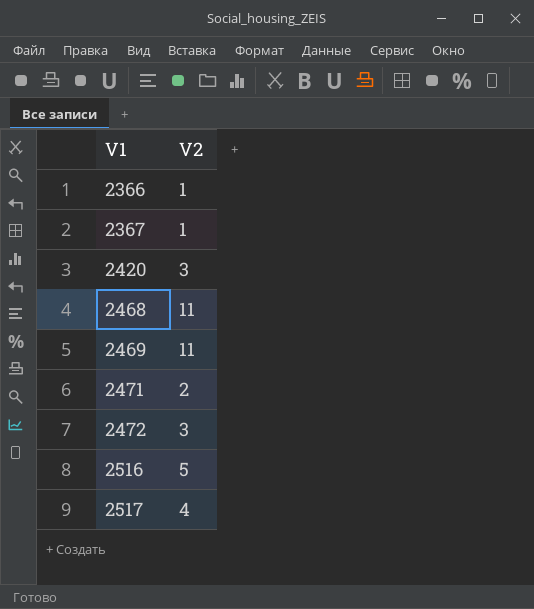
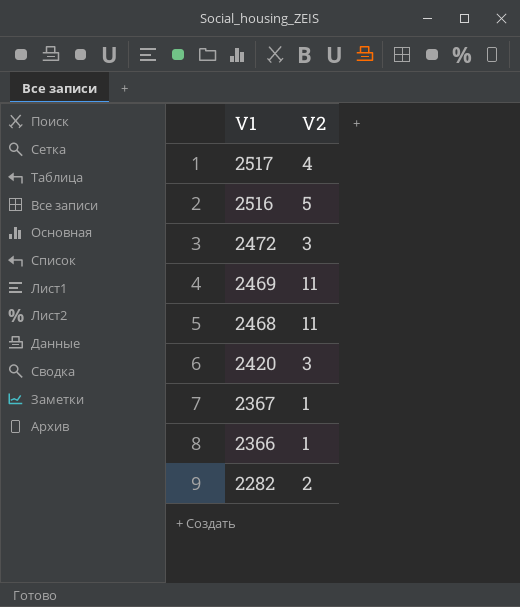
row order: V1 ascending -> V1 descending
row 2471: 2 -> none
row 2282: none -> 2

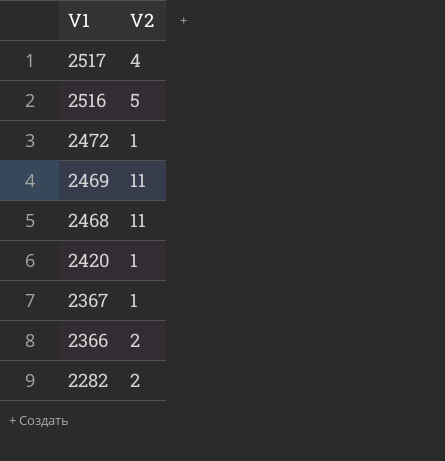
2472 | V2: 3 -> 1
2420 | V2: 3 -> 1
2366 | V2: 1 -> 2

